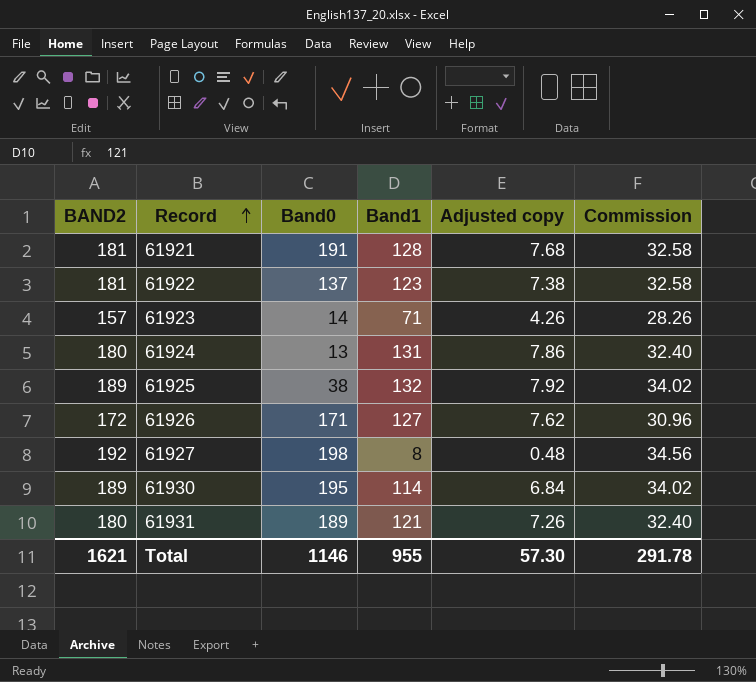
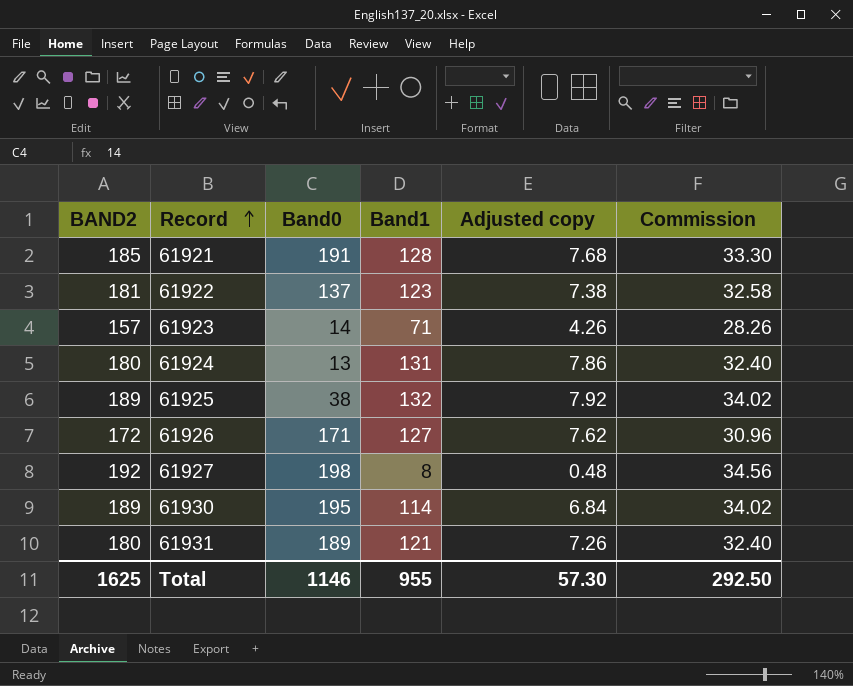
61921 | BAND2: 181 -> 185
61921 | Commission: 32.58 -> 33.30
Total | BAND2: 1621 -> 1625
Total | Commission: 291.78 -> 292.50

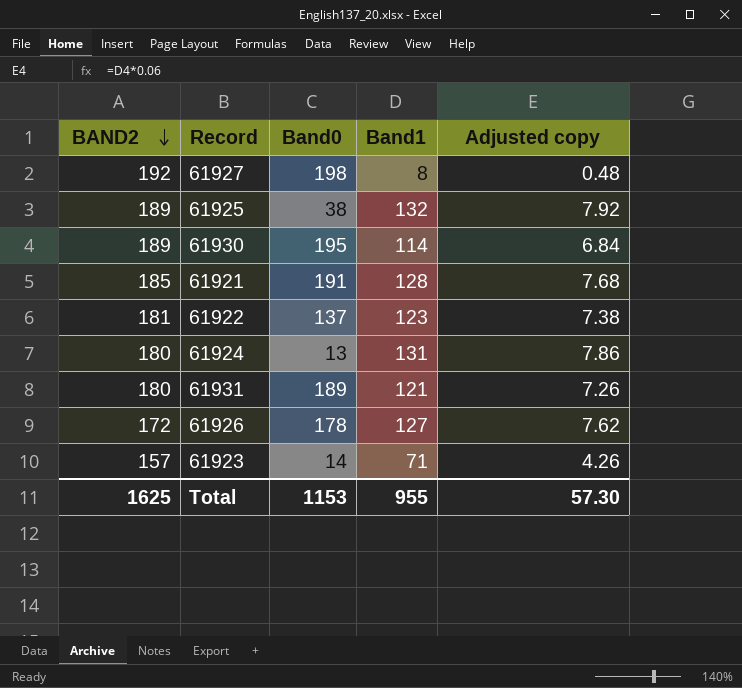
row order: Record ascending -> BAND2 descending
column Commission | formula: [BAND2] * 0.18 -> none
61926 | Band0: 171 -> 178
Total | Band0: 1146 -> 1153

